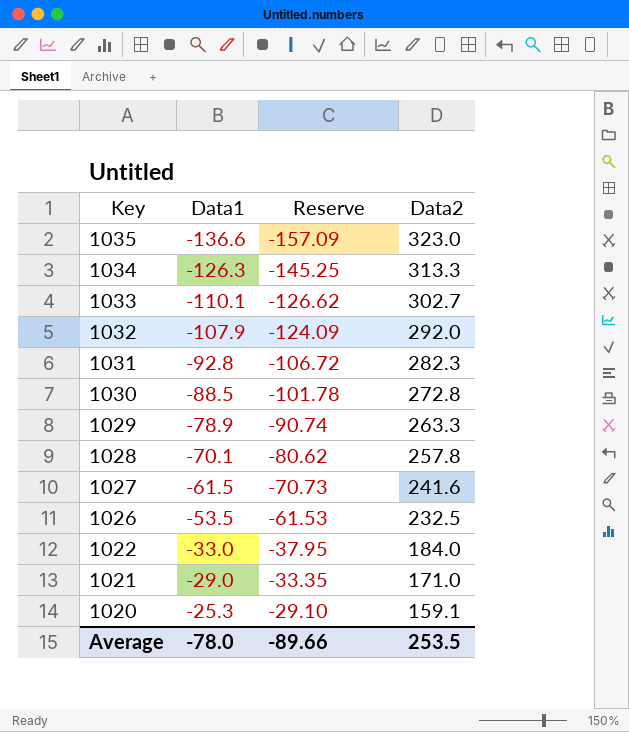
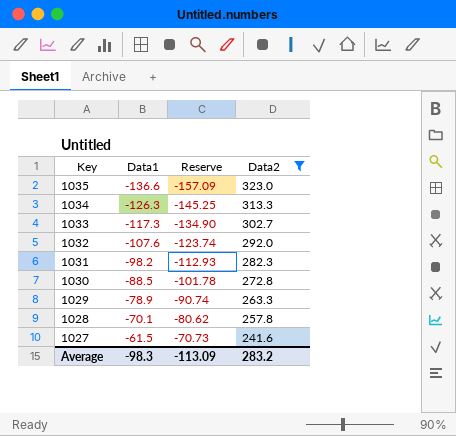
filter: none -> Data2 >= 241.6
1033 | Data1: -110.1 -> -117.3
1033 | Reserve: -126.62 -> -134.90
1032 | Data1: -107.9 -> -107.6
1032 | Reserve: -124.09 -> -123.74
1031 | Data1: -92.8 -> -98.2
1031 | Reserve: -106.72 -> -112.93
Average | Data1: -78.0 -> -98.3
Average | Reserve: -89.66 -> -113.09
Average | Data2: 253.5 -> 283.2

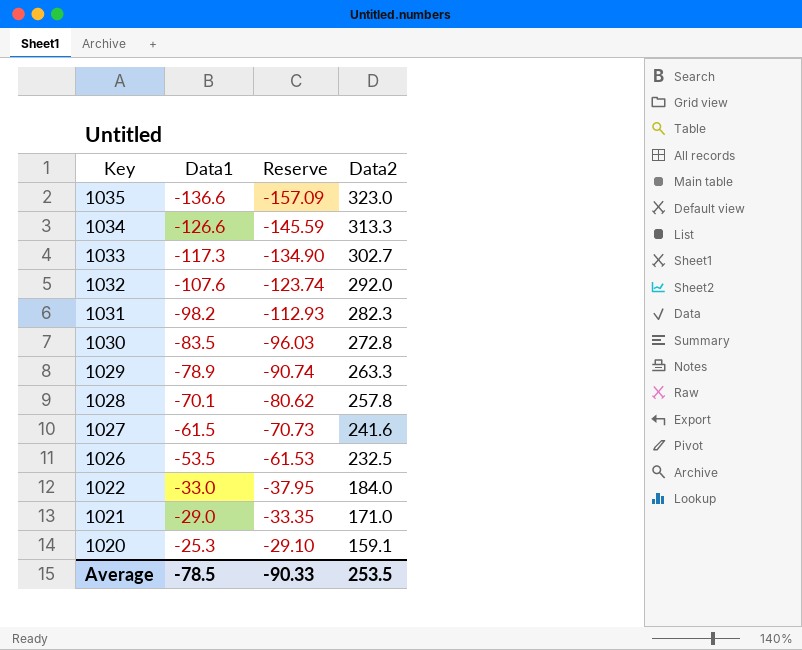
filter: Data2 >= 241.6 -> none
1034 | Data1: -126.3 -> -126.6
1034 | Reserve: -145.25 -> -145.59
1030 | Data1: -88.5 -> -83.5
1030 | Reserve: -101.78 -> -96.03
Average | Data1: -98.3 -> -78.5
Average | Reserve: -113.09 -> -90.33
Average | Data2: 283.2 -> 253.5

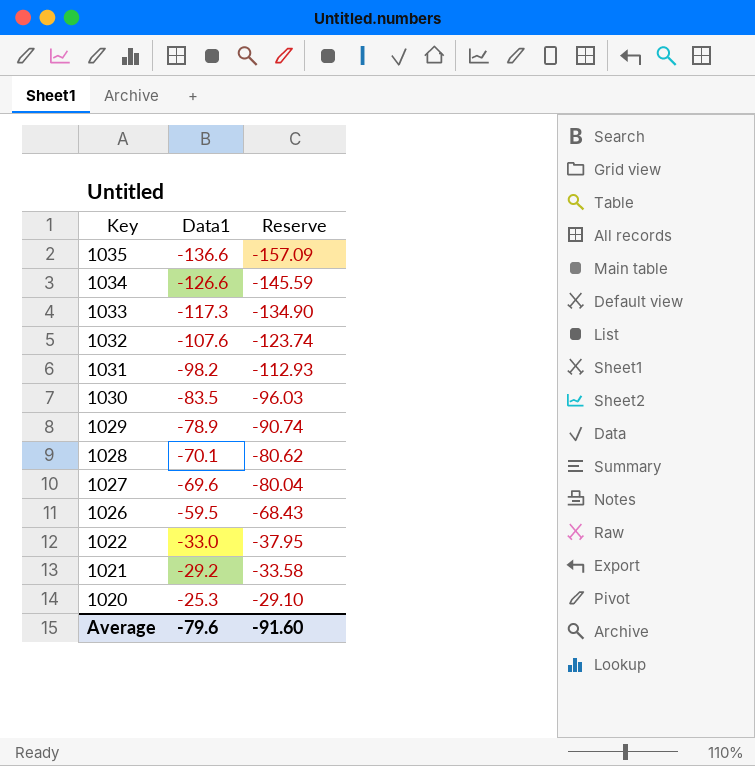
column Data2 | position: 4 -> none
1027 | Data1: -61.5 -> -69.6
1027 | Reserve: -70.73 -> -80.04
1026 | Data1: -53.5 -> -59.5
1026 | Reserve: -61.53 -> -68.43
1021 | Data1: -29.0 -> -29.2
1021 | Reserve: -33.35 -> -33.58
Average | Data1: -78.5 -> -79.6
Average | Reserve: -90.33 -> -91.60

